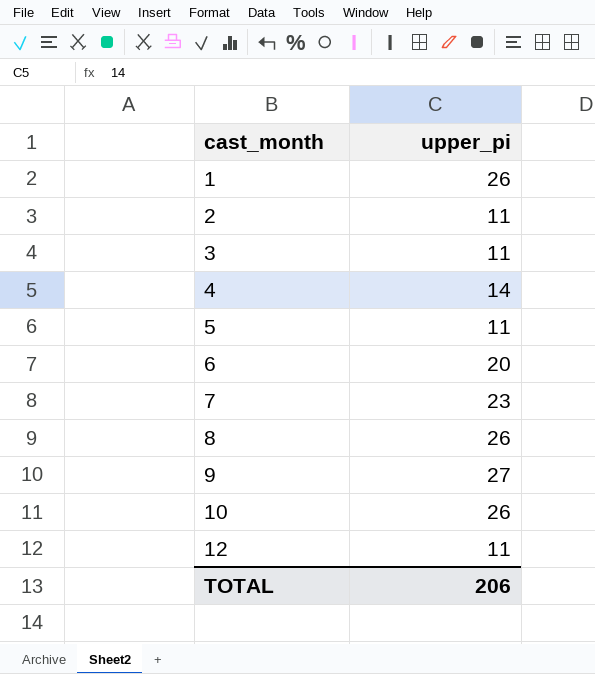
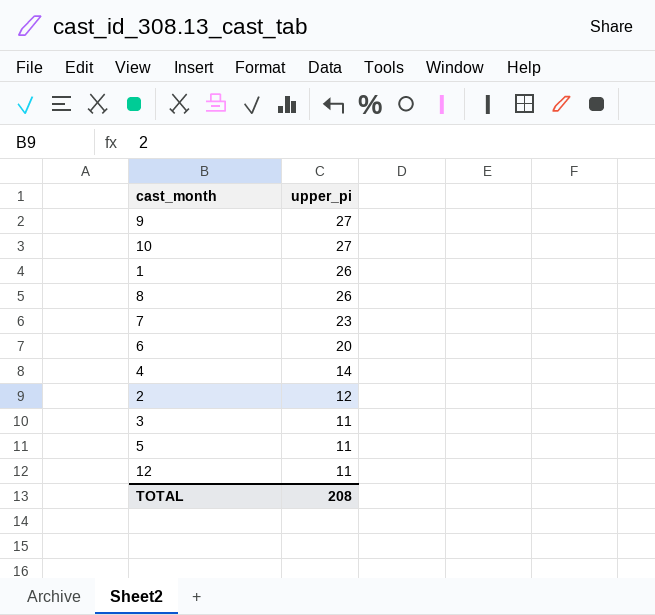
row order: cast_month ascending -> upper_pi descending
10 | upper_pi: 26 -> 27
2 | upper_pi: 11 -> 12
TOTAL | upper_pi: 206 -> 208

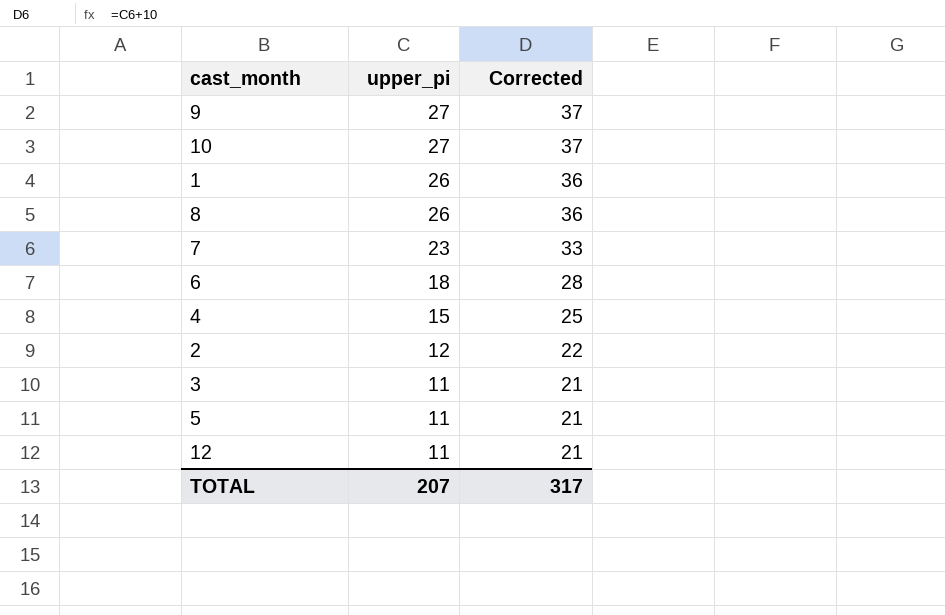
column Corrected | formula: none -> [upper_pi] + 10
6 | upper_pi: 20 -> 18
4 | upper_pi: 14 -> 15
TOTAL | upper_pi: 208 -> 207

